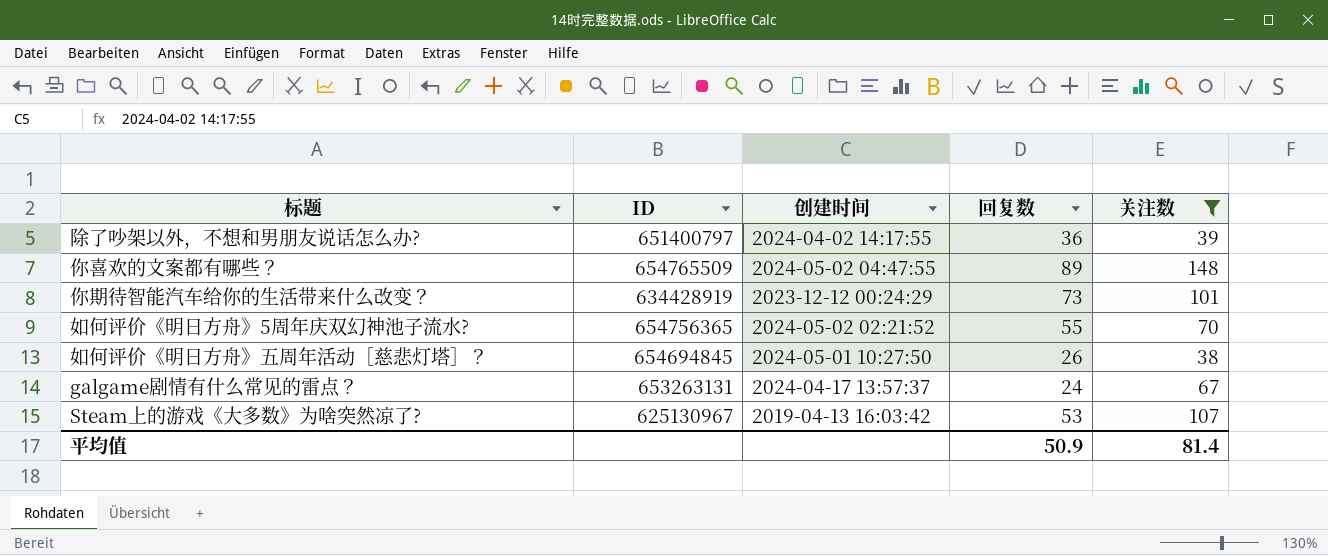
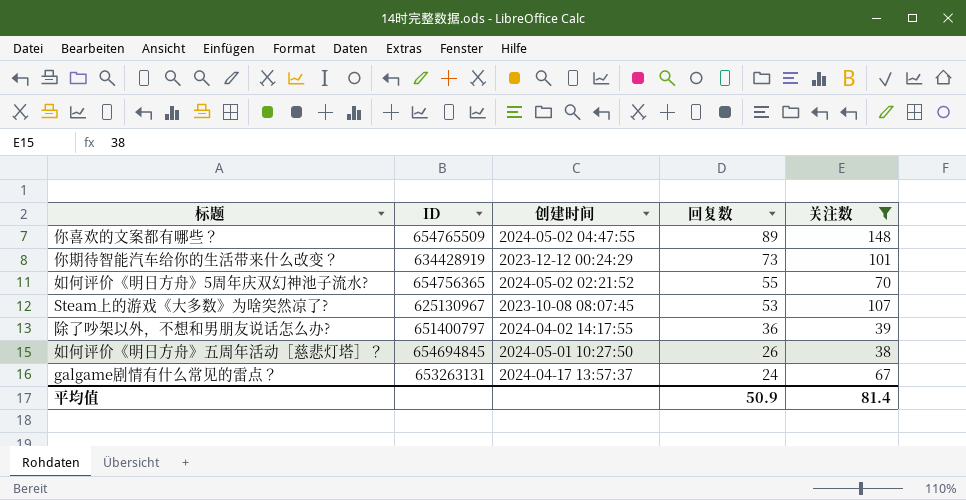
row order: none -> 回复数 descending
Steam上的游戏《大多数》为啥突然凉了? | 创建时间: 2019-04-13 16:03:42 -> 2023-10-08 08:07:45

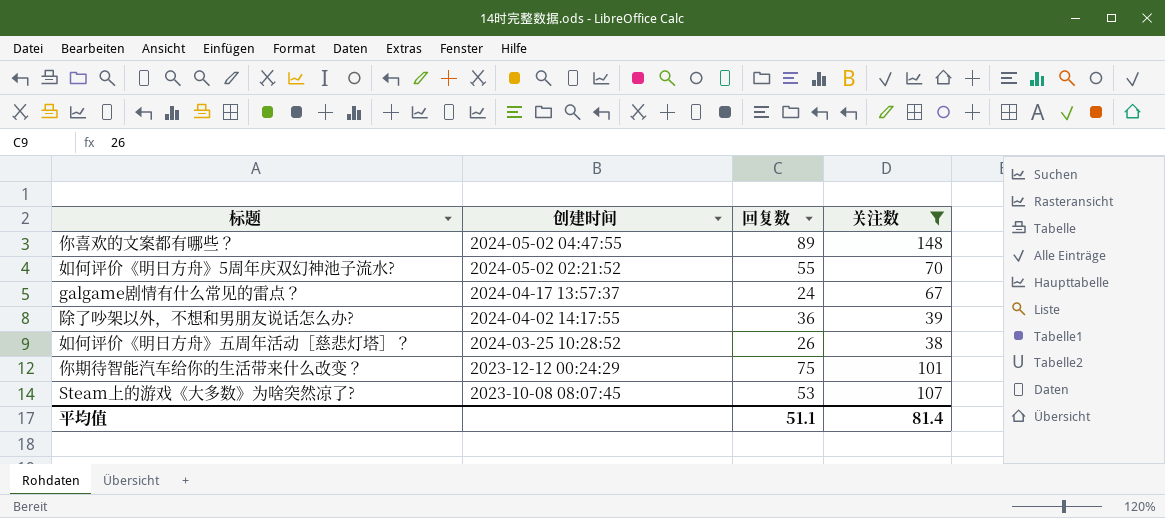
row order: 回复数 descending -> 创建时间 descending
column ID | position: 2 -> none
如何评价《明日方舟》五周年活动［慈悲灯塔］？ | 创建时间: 2024-05-01 10:27:50 -> 2024-03-25 10:28:52
你期待智能汽车给你的生活带来什么改变？ | 回复数: 73 -> 75
平均值 | 回复数: 50.9 -> 51.1

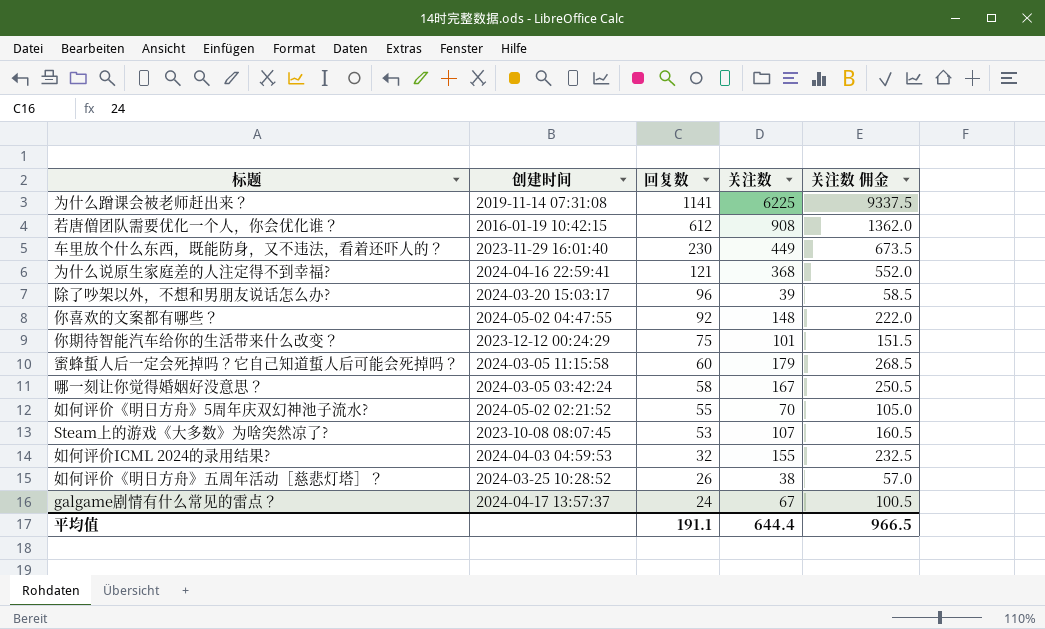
filter: 关注数 <= 148 -> none
row order: 创建时间 descending -> 回复数 descending
column 关注数 佣金 | formula: none -> [关注数] * 1.5
除了吵架以外，不想和男朋友说话怎么办? | 创建时间: 2024-04-02 14:17:55 -> 2024-03-20 15:03:17
除了吵架以外，不想和男朋友说话怎么办? | 回复数: 36 -> 96
你喜欢的文案都有哪些？ | 回复数: 89 -> 92
平均值 | 回复数: 51.1 -> 191.1
平均值 | 关注数: 81.4 -> 644.4

